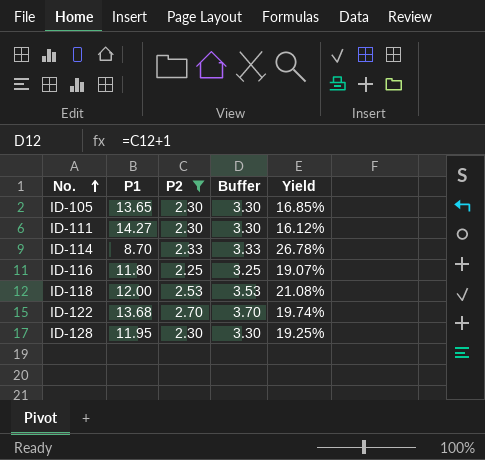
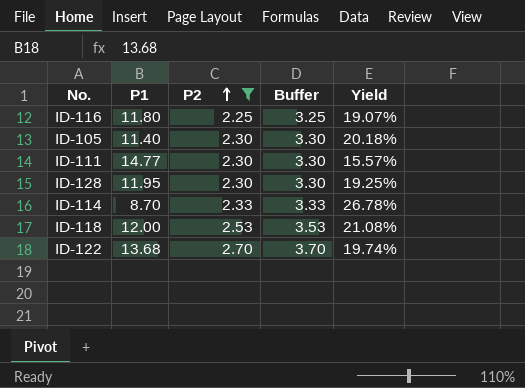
row order: No. ascending -> P2 ascending
ID-105 | P1: 13.65 -> 11.40
ID-105 | Yield: 16.85% -> 20.18%
ID-111 | P1: 14.27 -> 14.77
ID-111 | Yield: 16.12% -> 15.57%

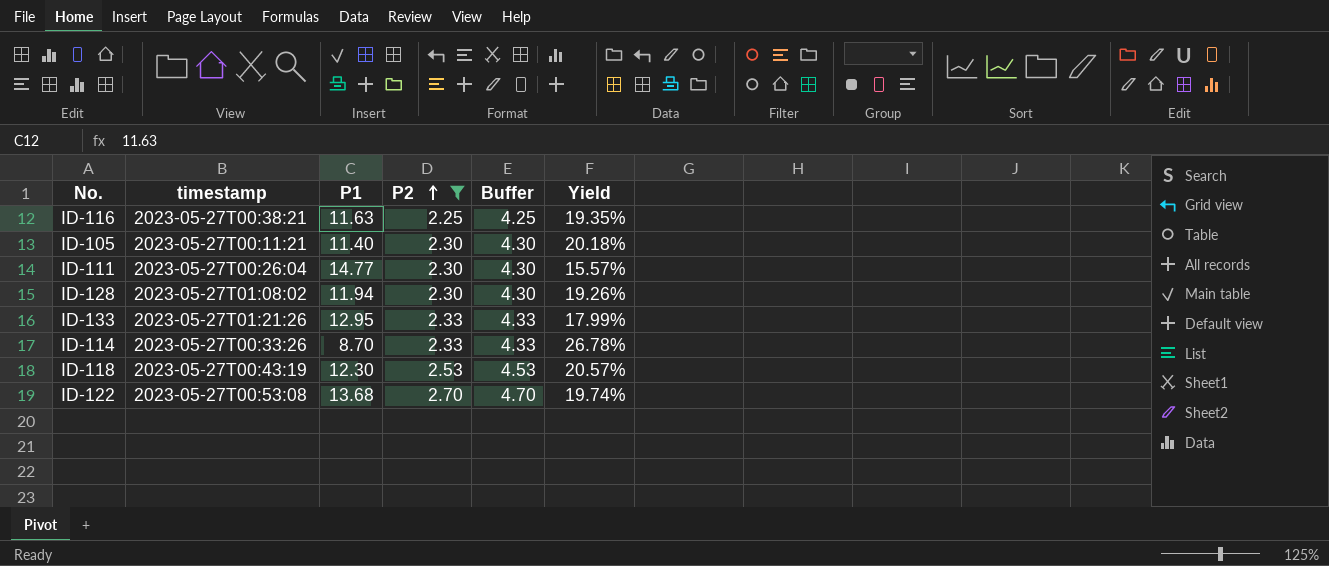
column timestamp | position: none -> 2
column Buffer | formula: [P2] + 1 -> [P2] + 2
ID-116 | P1: 11.80 -> 11.63
ID-116 | Yield: 19.07% -> 19.35%
ID-128 | P1: 11.95 -> 11.94
ID-128 | Yield: 19.25% -> 19.26%
row ID-133: none -> 2023-05-27T01:21:26 | 12.95 | 2.33 | 4.33 | 17.99%
ID-118 | P1: 12.00 -> 12.30
ID-118 | Yield: 21.08% -> 20.57%

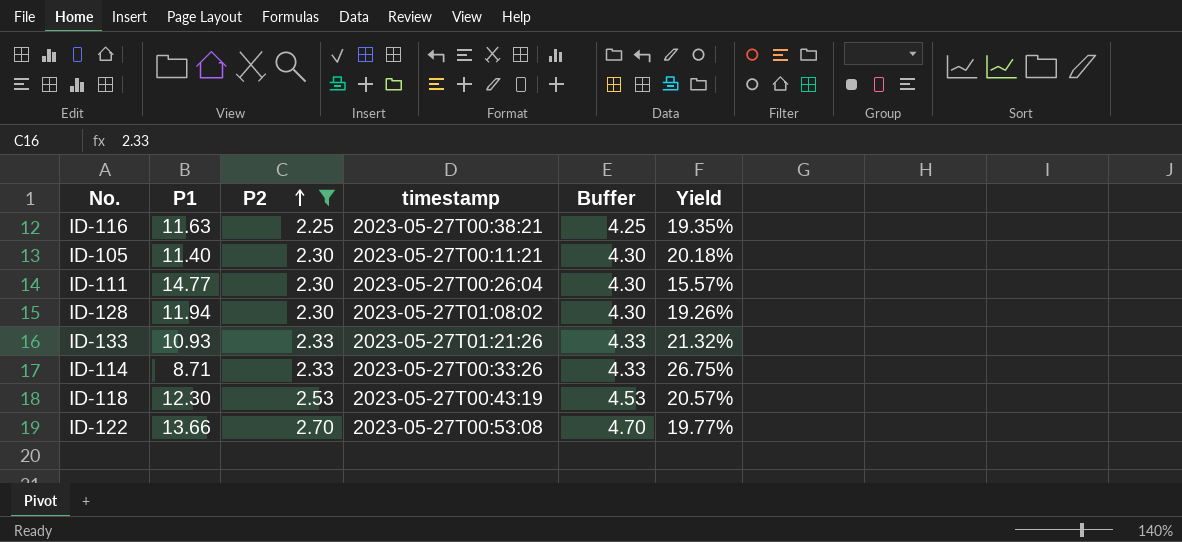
column timestamp | position: 2 -> 4
ID-133 | P1: 12.95 -> 10.93
ID-133 | Yield: 17.99% -> 21.32%
ID-114 | P1: 8.70 -> 8.71
ID-114 | Yield: 26.78% -> 26.75%
ID-122 | P1: 13.68 -> 13.66
ID-122 | Yield: 19.74% -> 19.77%

